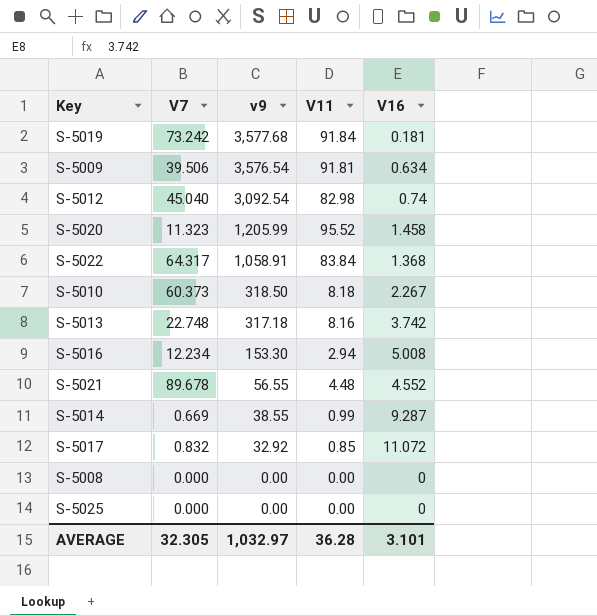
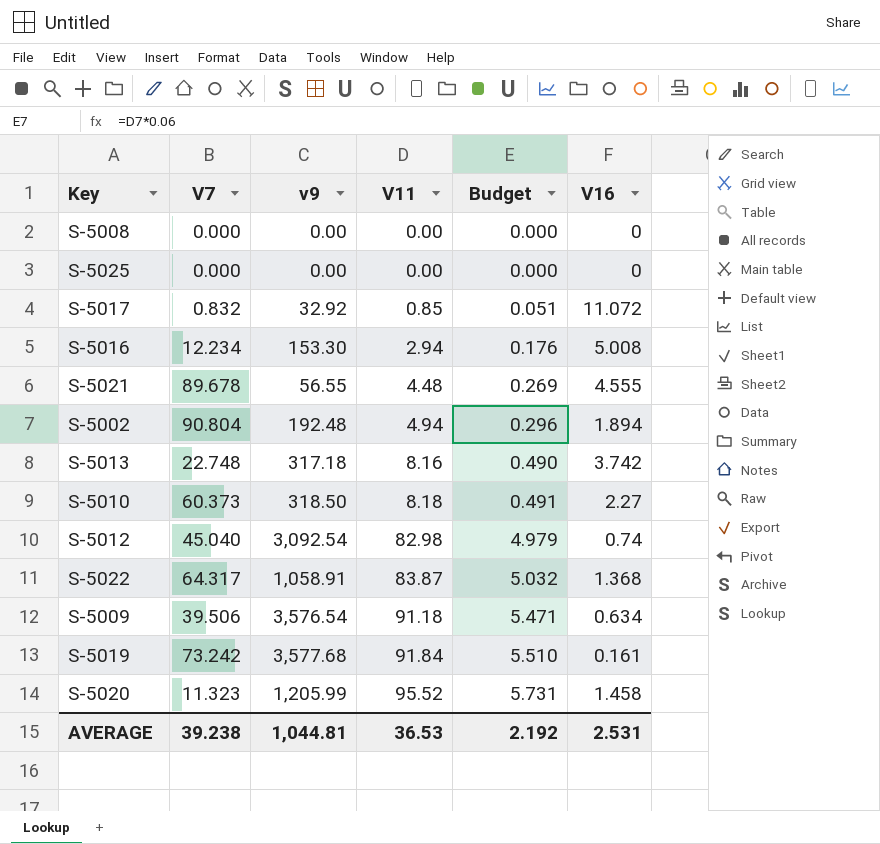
row order: v9 descending -> V11 ascending
column Budget | formula: none -> [V11] * 0.06
row S-5014: 0.669 | 38.55 | 0.99 | 9.287 -> none
S-5021 | V16: 4.552 -> 4.555
row S-5002: none -> 90.804 | 192.48 | 4.94 | 0.296 | 1.894
S-5010 | V16: 2.267 -> 2.27
S-5022 | V11: 83.84 -> 83.87
S-5009 | V11: 91.81 -> 91.18
S-5019 | V16: 0.181 -> 0.161
AVERAGE | V7: 32.305 -> 39.238
AVERAGE | v9: 1,032.97 -> 1,044.81
AVERAGE | V11: 36.28 -> 36.53
AVERAGE | V16: 3.101 -> 2.531

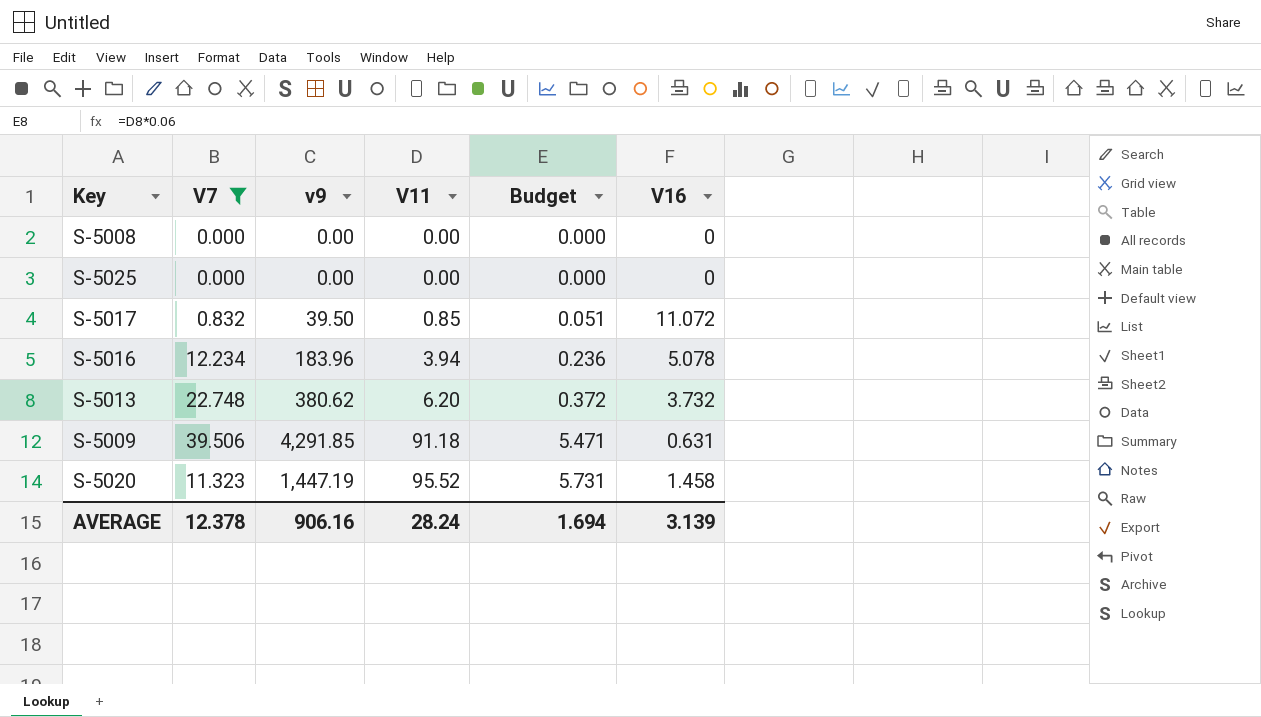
filter: none -> V7 <= 39.506
S-5017 | v9: 32.92 -> 39.50
S-5016 | v9: 153.30 -> 183.96
S-5016 | V11: 2.94 -> 3.94
S-5016 | Budget: 0.176 -> 0.236
S-5016 | V16: 5.008 -> 5.078
S-5013 | v9: 317.18 -> 380.62
S-5013 | V11: 8.16 -> 6.20
S-5013 | Budget: 0.490 -> 0.372
S-5013 | V16: 3.742 -> 3.732
S-5009 | v9: 3,576.54 -> 4,291.85
S-5009 | V16: 0.634 -> 0.631
S-5020 | v9: 1,205.99 -> 1,447.19
AVERAGE | V7: 39.238 -> 12.378
AVERAGE | v9: 1,044.81 -> 906.16
AVERAGE | V11: 36.53 -> 28.24
AVERAGE | Budget: 2.192 -> 1.694
AVERAGE | V16: 2.531 -> 3.139

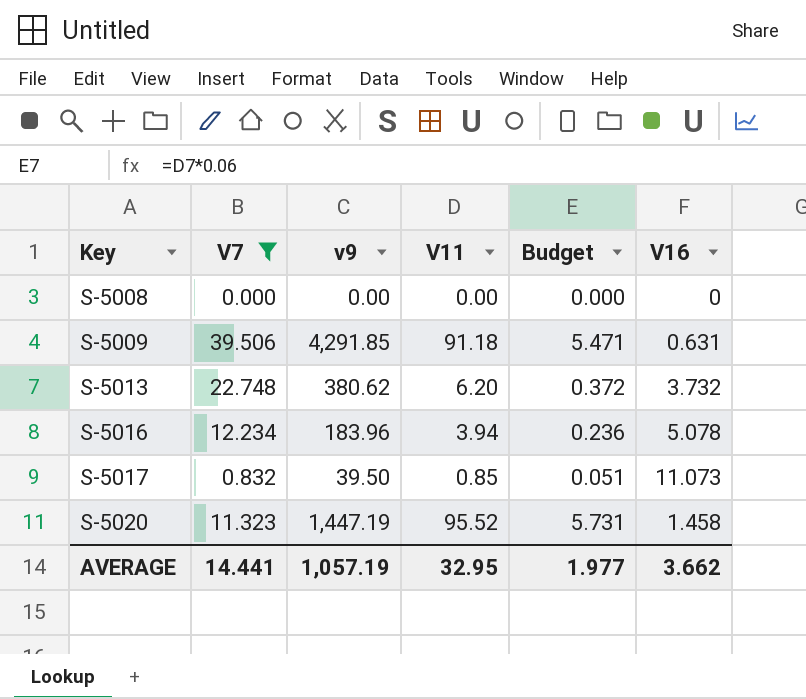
row order: V11 ascending -> Key ascending
row S-5025: 0.000 | 0.00 | 0.00 | 0.000 | 0 -> none
S-5017 | V16: 11.072 -> 11.073
AVERAGE | V7: 12.378 -> 14.441
AVERAGE | v9: 906.16 -> 1,057.19
AVERAGE | V11: 28.24 -> 32.95
AVERAGE | Budget: 1.694 -> 1.977
AVERAGE | V16: 3.139 -> 3.662

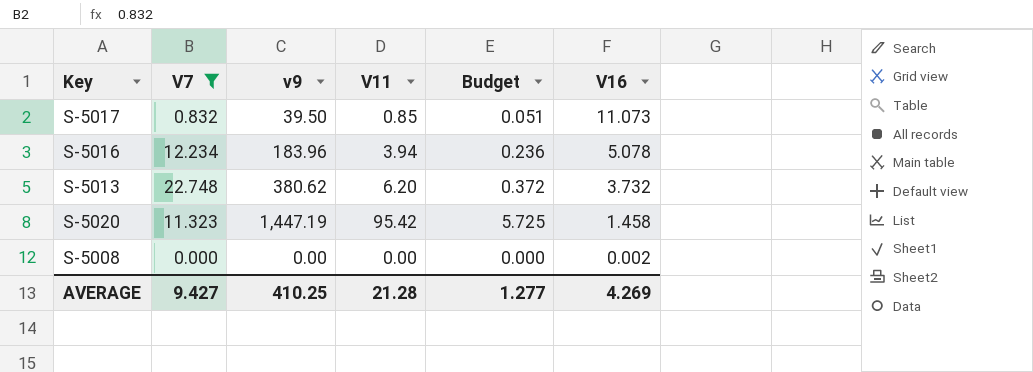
row order: Key ascending -> V16 descending
row S-5009: 39.506 | 4,291.85 | 91.18 | 5.471 | 0.631 -> none
S-5020 | V11: 95.52 -> 95.42
S-5020 | Budget: 5.731 -> 5.725
S-5008 | V16: 0 -> 0.002
AVERAGE | V7: 14.441 -> 9.427
AVERAGE | v9: 1,057.19 -> 410.25
AVERAGE | V11: 32.95 -> 21.28
AVERAGE | Budget: 1.977 -> 1.277
AVERAGE | V16: 3.662 -> 4.269

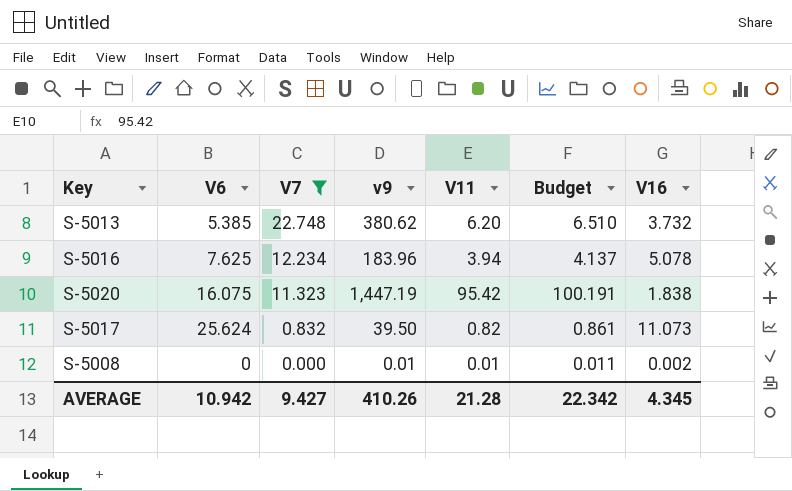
row order: V16 descending -> V7 descending
column V6 | position: none -> 2
column Budget | formula: [V11] * 0.06 -> [V11] * 1.05
S-5020 | V16: 1.458 -> 1.838
S-5017 | V11: 0.85 -> 0.82
S-5008 | v9: 0.00 -> 0.01
S-5008 | V11: 0.00 -> 0.01
AVERAGE | v9: 410.25 -> 410.26
AVERAGE | Budget: 1.277 -> 22.342
AVERAGE | V16: 4.269 -> 4.345

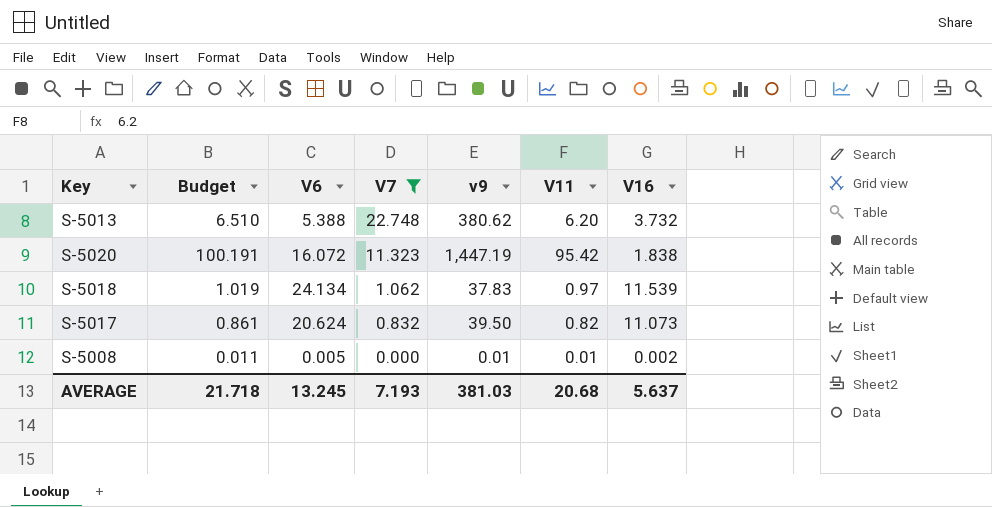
column Budget | position: 6 -> 2
row S-5016: 7.625 | 12.234 | 183.96 | 3.94 | 4.137 | 5.078 -> none
S-5013 | V6: 5.385 -> 5.388
S-5020 | V6: 16.075 -> 16.072
row S-5018: none -> 1.019 | 24.134 | 1.062 | 37.83 | 0.97 | 11.539
S-5017 | V6: 25.624 -> 20.624
S-5008 | V6: 0 -> 0.005
AVERAGE | Budget: 22.342 -> 21.718
AVERAGE | V6: 10.942 -> 13.245
AVERAGE | V7: 9.427 -> 7.193
AVERAGE | v9: 410.26 -> 381.03
AVERAGE | V11: 21.28 -> 20.68
AVERAGE | V16: 4.345 -> 5.637

